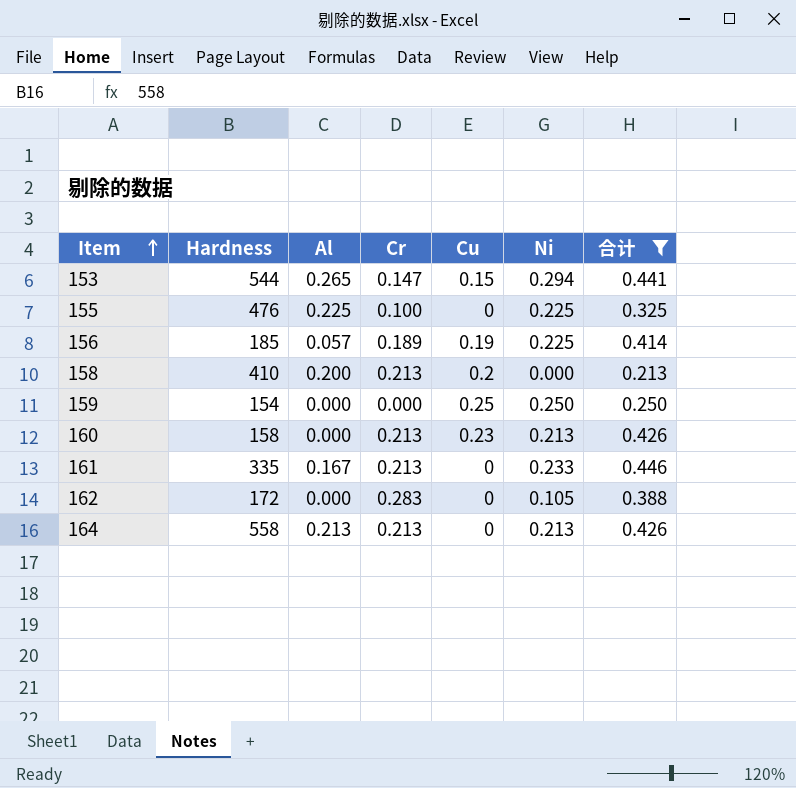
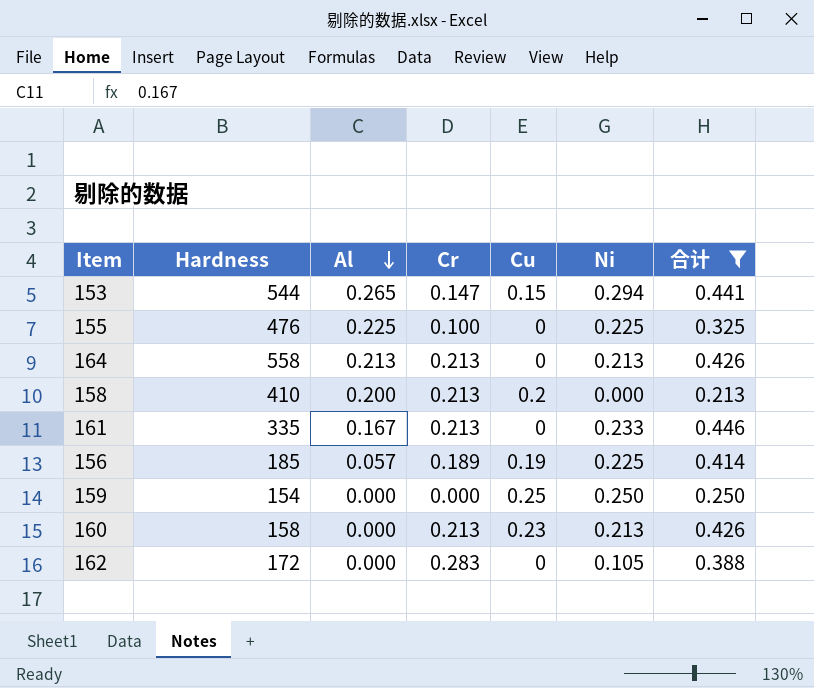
row order: Item ascending -> Al descending

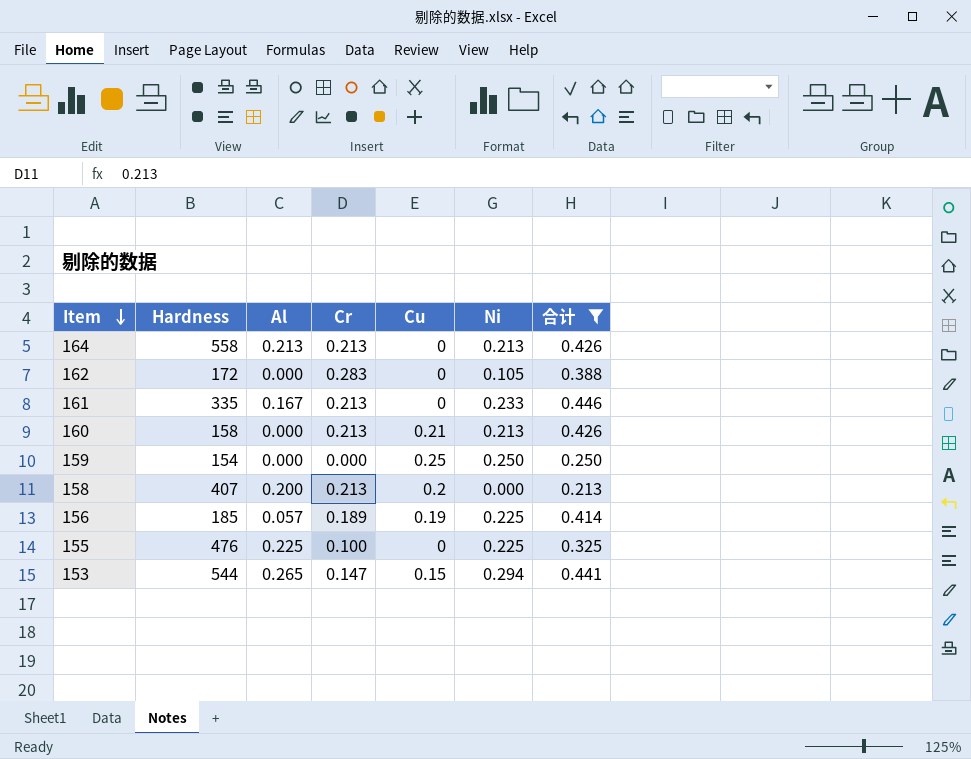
row order: Al descending -> Item descending
160 | Cu: 0.23 -> 0.21
158 | Hardness: 410 -> 407

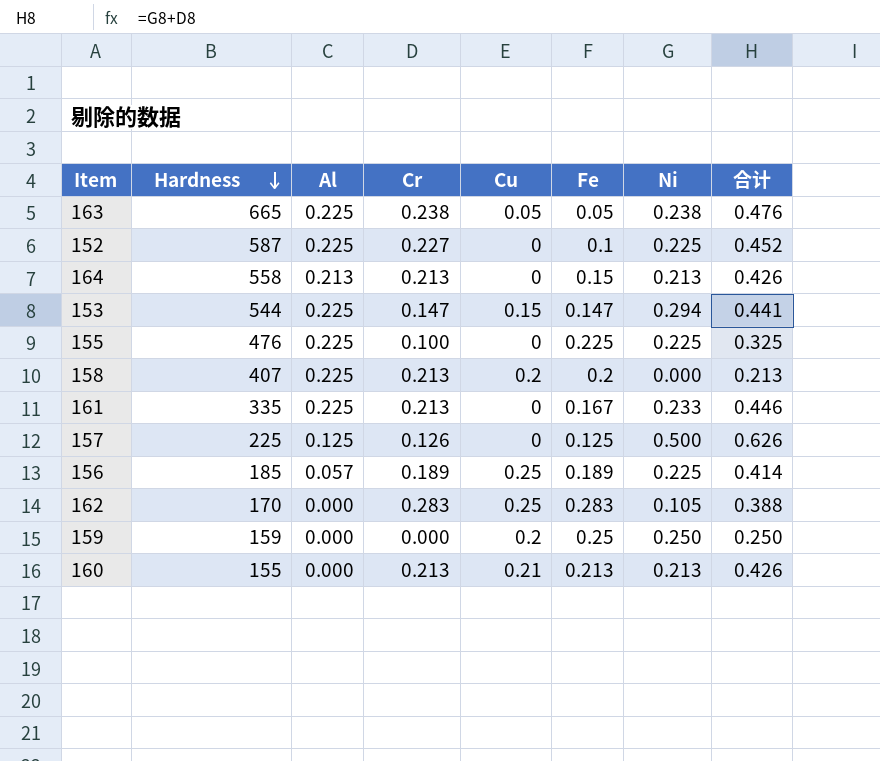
filter: 合计 <= 0.446 -> none
row order: Item descending -> Hardness descending
column Fe | position: none -> 6
153 | Al: 0.265 -> 0.225
158 | Al: 0.200 -> 0.225
161 | Al: 0.167 -> 0.225
156 | Cu: 0.19 -> 0.25
162 | Hardness: 172 -> 170
162 | Cu: 0 -> 0.25
159 | Hardness: 154 -> 159
159 | Cu: 0.25 -> 0.2
160 | Hardness: 158 -> 155

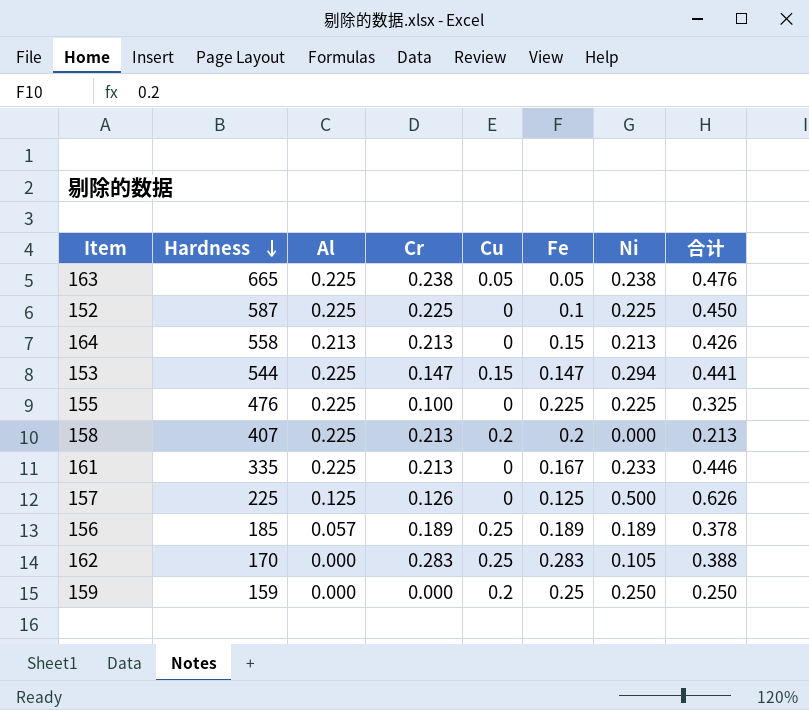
row 160: 155 | 0.000 | 0.213 | 0.21 | 0.213 | 0.213 | 0.426 -> none
152 | Cr: 0.227 -> 0.225
152 | 合计: 0.452 -> 0.450
156 | Ni: 0.225 -> 0.189
156 | 合计: 0.414 -> 0.378

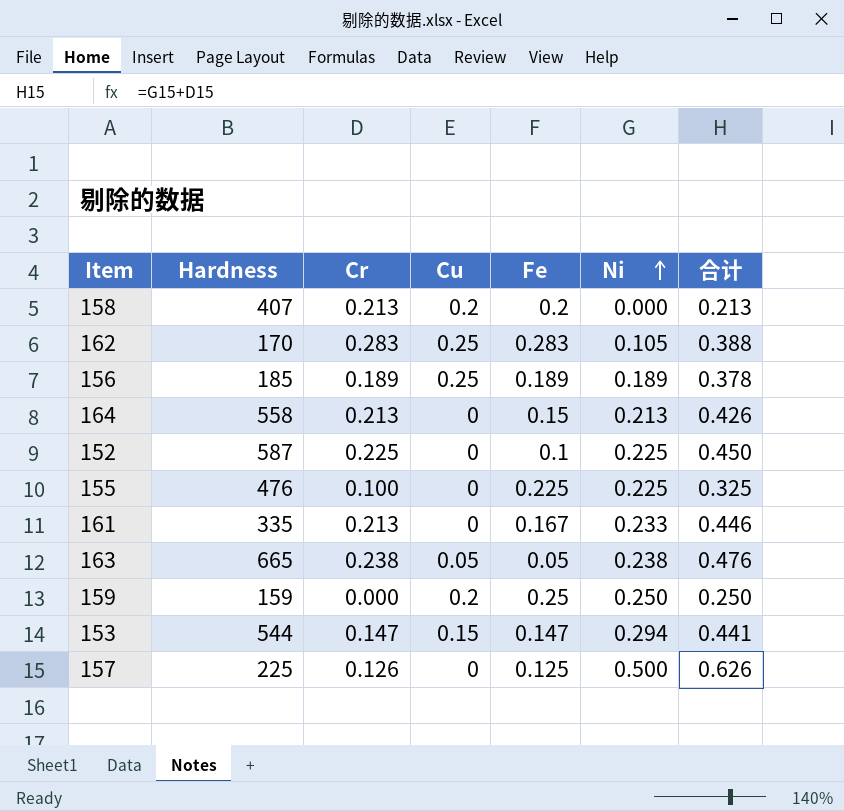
row order: Hardness descending -> Ni ascending
column Al | position: 3 -> none

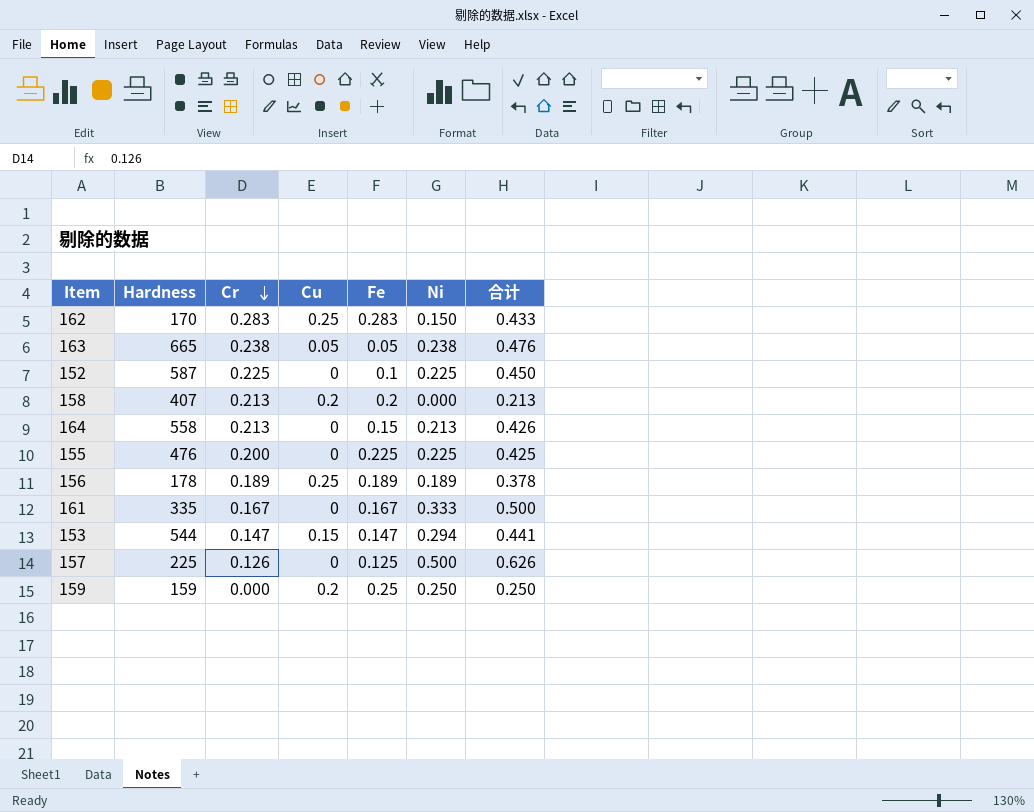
row order: Ni ascending -> Cr descending
162 | Ni: 0.105 -> 0.150
162 | 合计: 0.388 -> 0.433
155 | Cr: 0.100 -> 0.200
155 | 合计: 0.325 -> 0.425
156 | Hardness: 185 -> 178
161 | Cr: 0.213 -> 0.167
161 | Ni: 0.233 -> 0.333
161 | 合计: 0.446 -> 0.500

